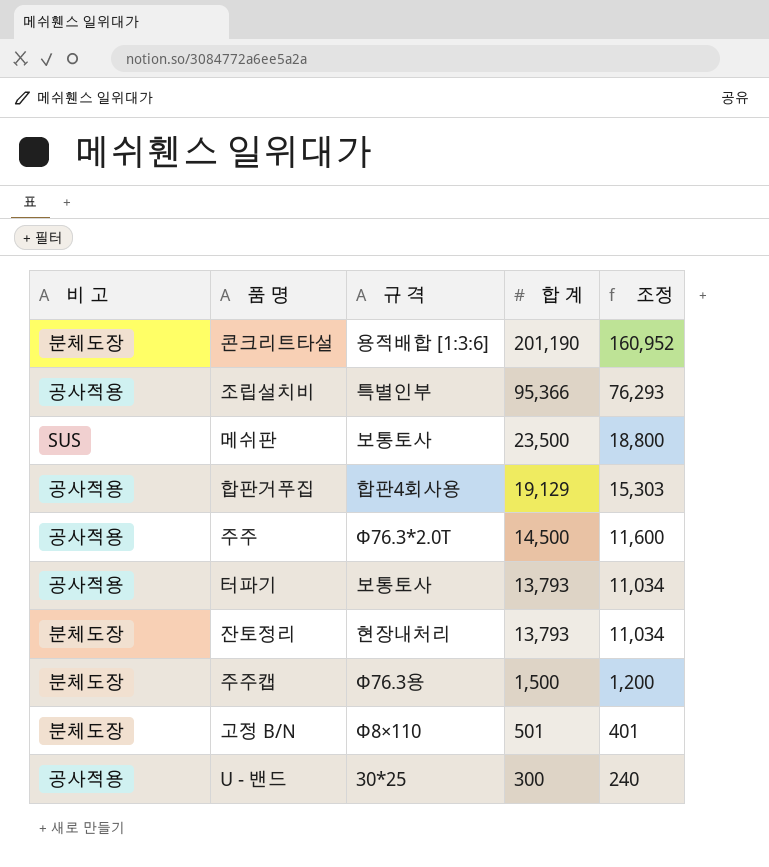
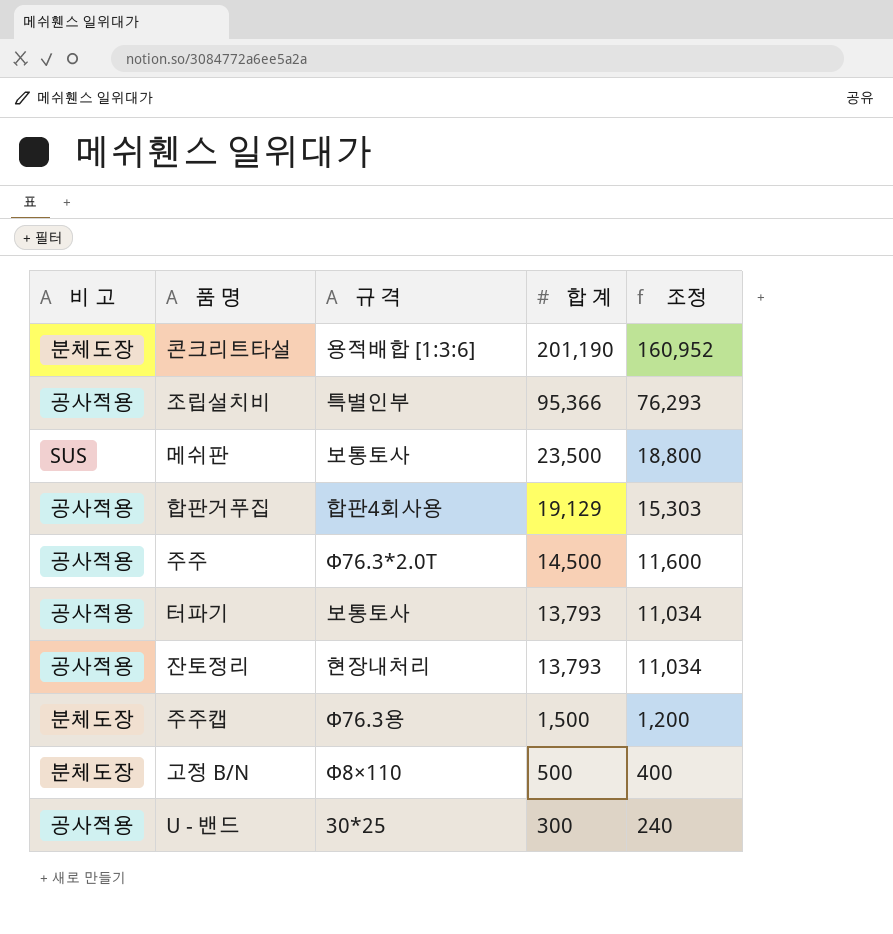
잔토정리 | 비 고: 분체도장 -> 공사적용
고정 B/N | 합 계: 501 -> 500
고정 B/N | 조정: 401 -> 400

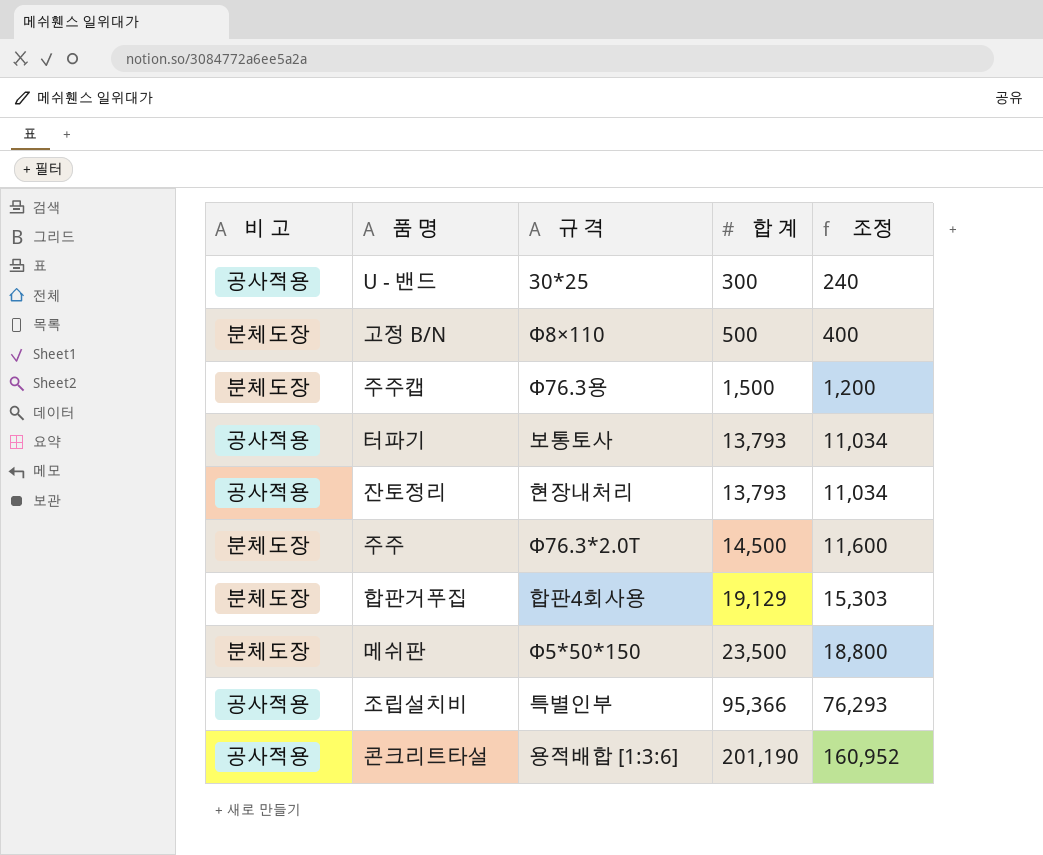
row order: 합 계 descending -> 합 계 ascending
주주 | 비 고: 공사적용 -> 분체도장
합판거푸집 | 비 고: 공사적용 -> 분체도장
메쉬판 | 비 고: SUS -> 분체도장
메쉬판 | 규 격: 보통토사 -> Φ5*50*150
콘크리트타설 | 비 고: 분체도장 -> 공사적용

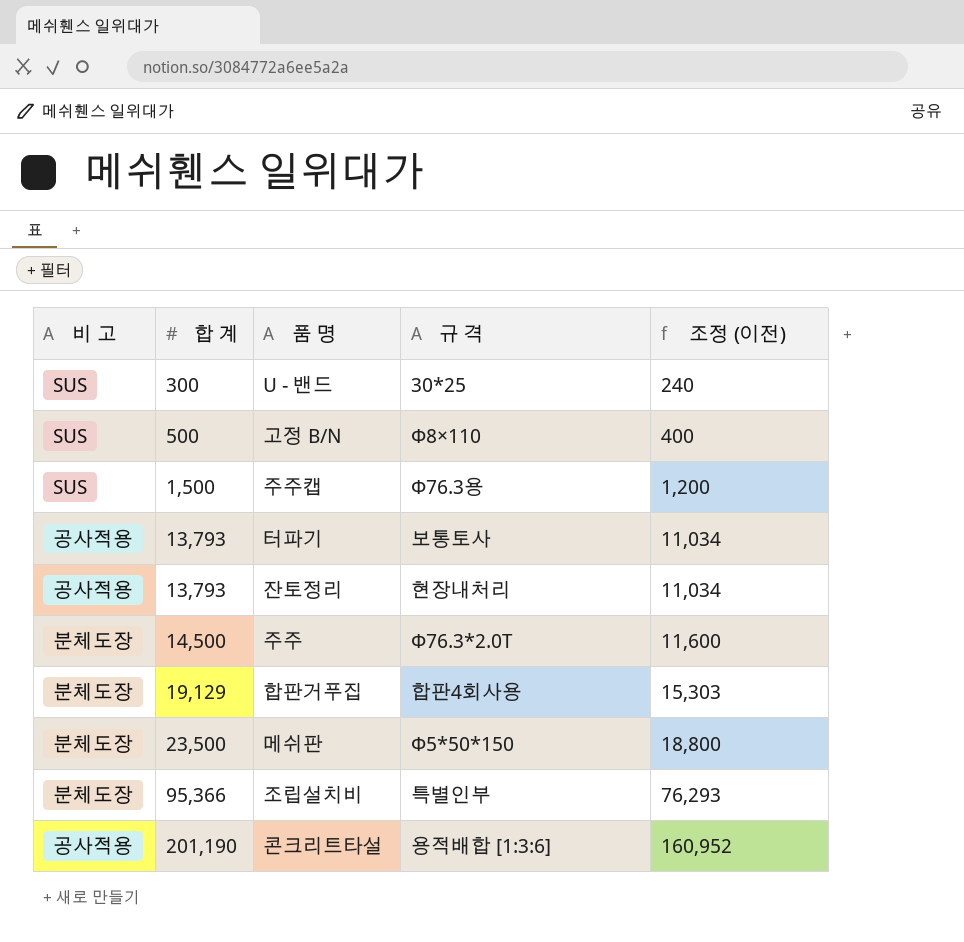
column 합 계 | position: 4 -> 2
column name: 조정 -> 조정 (이전)
U - 밴드 | 비 고: 공사적용 -> SUS
고정 B/N | 비 고: 분체도장 -> SUS
주주캡 | 비 고: 분체도장 -> SUS
조립설치비 | 비 고: 공사적용 -> 분체도장

